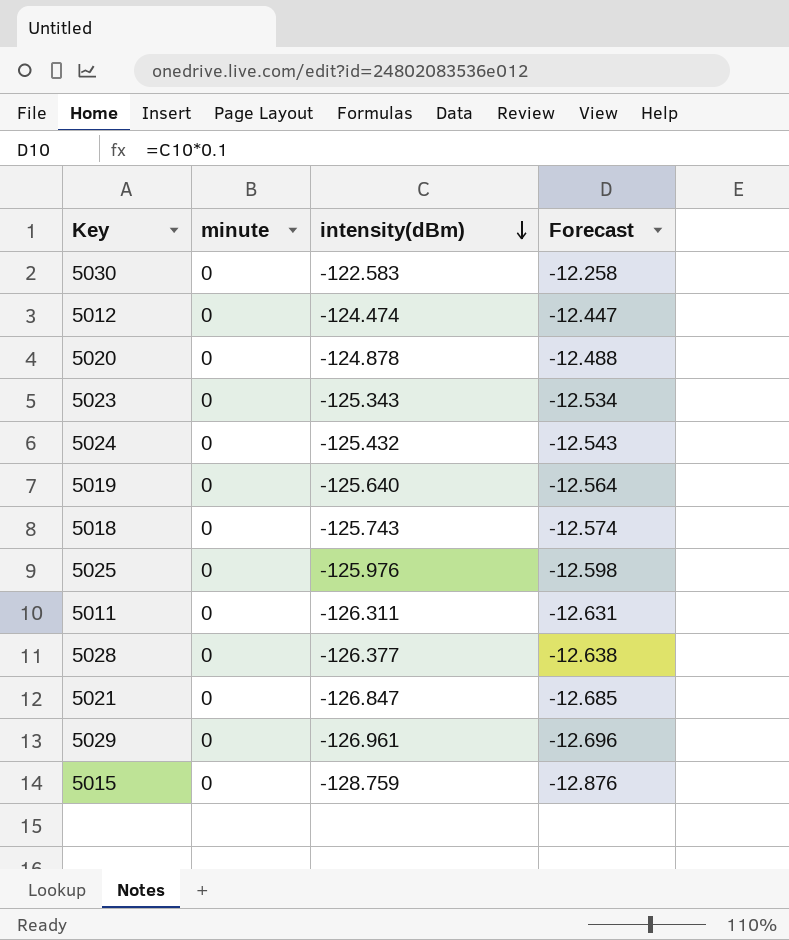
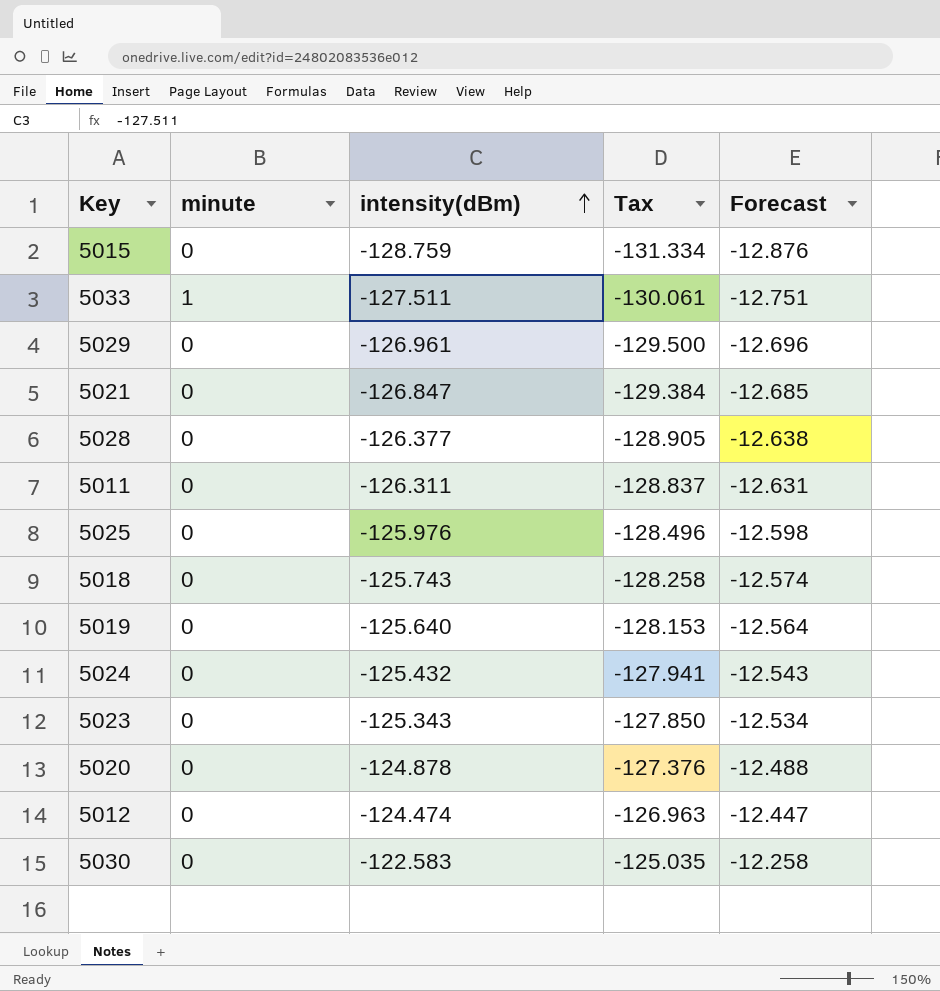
row order: intensity(dBm) descending -> intensity(dBm) ascending
column Tax | formula: none -> [intensity(dBm)] * 1.02
row 5033: none -> 1 | -127.511 | -130.061 | -12.751

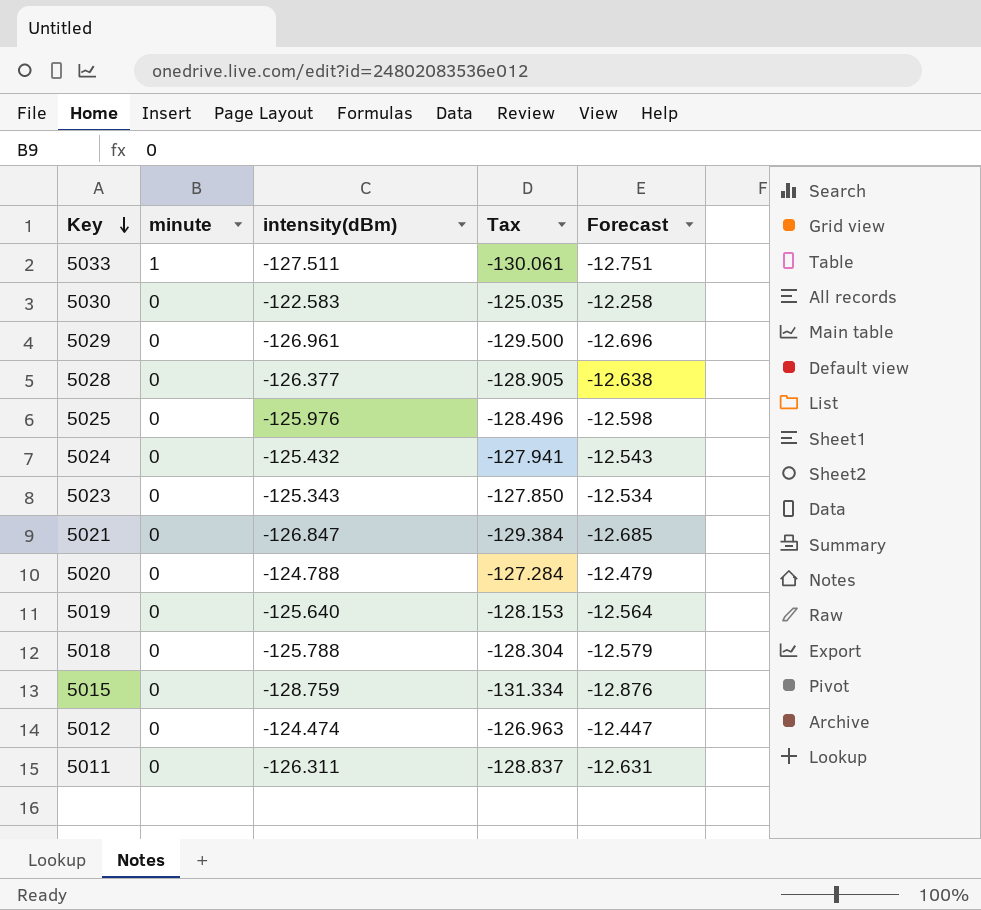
row order: intensity(dBm) ascending -> Key descending
5020 | intensity(dBm): -124.878 -> -124.788
5020 | Tax: -127.376 -> -127.284
5020 | Forecast: -12.488 -> -12.479
5018 | intensity(dBm): -125.743 -> -125.788
5018 | Tax: -128.258 -> -128.304
5018 | Forecast: -12.574 -> -12.579

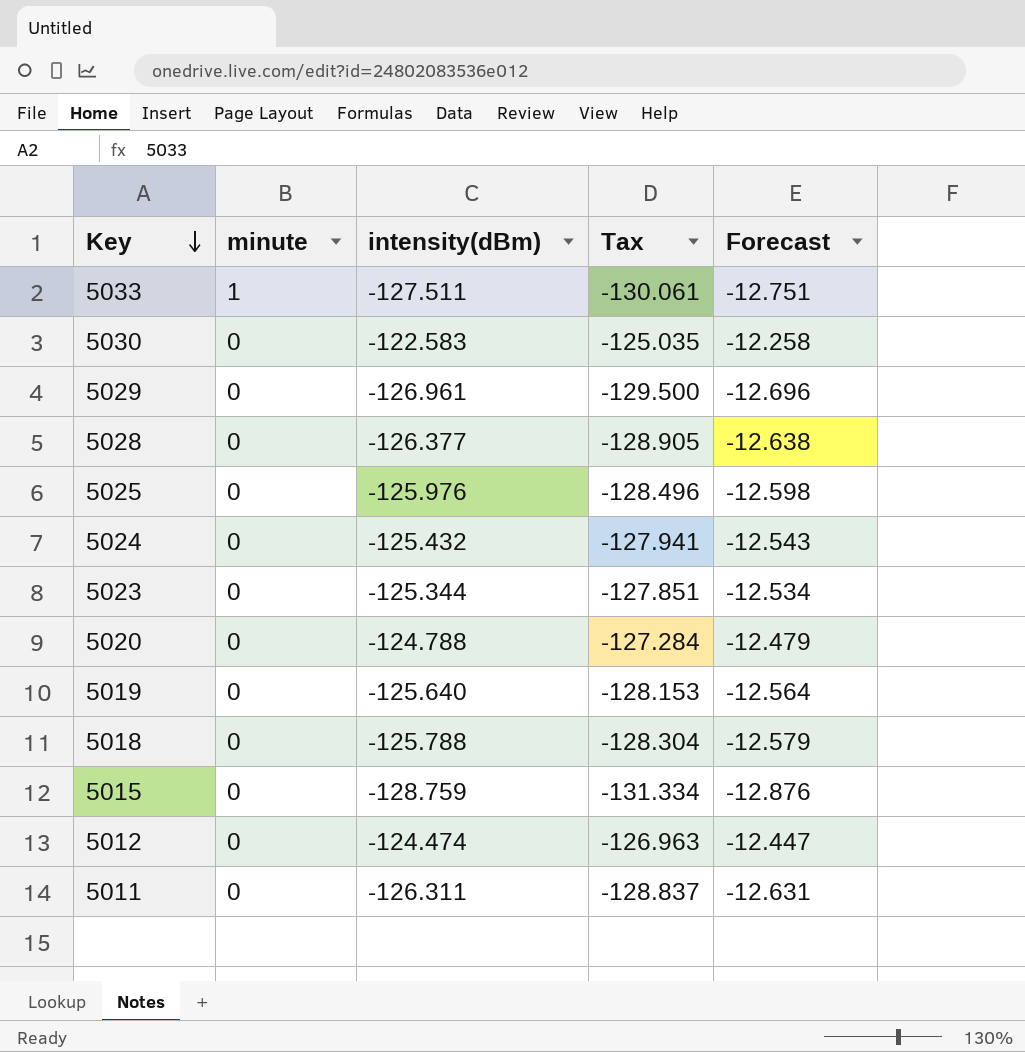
row 5021: 0 | -126.847 | -129.384 | -12.685 -> none
5023 | intensity(dBm): -125.343 -> -125.344
5023 | Tax: -127.850 -> -127.851

